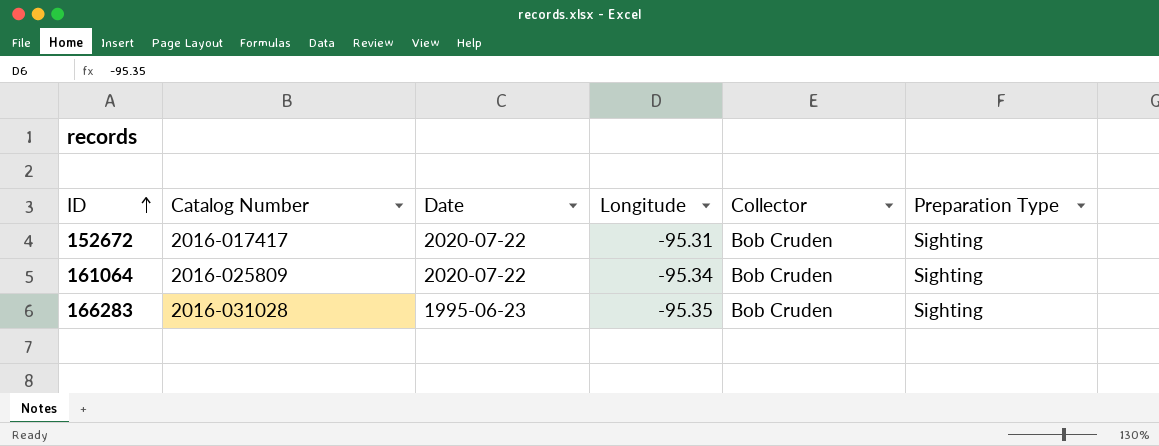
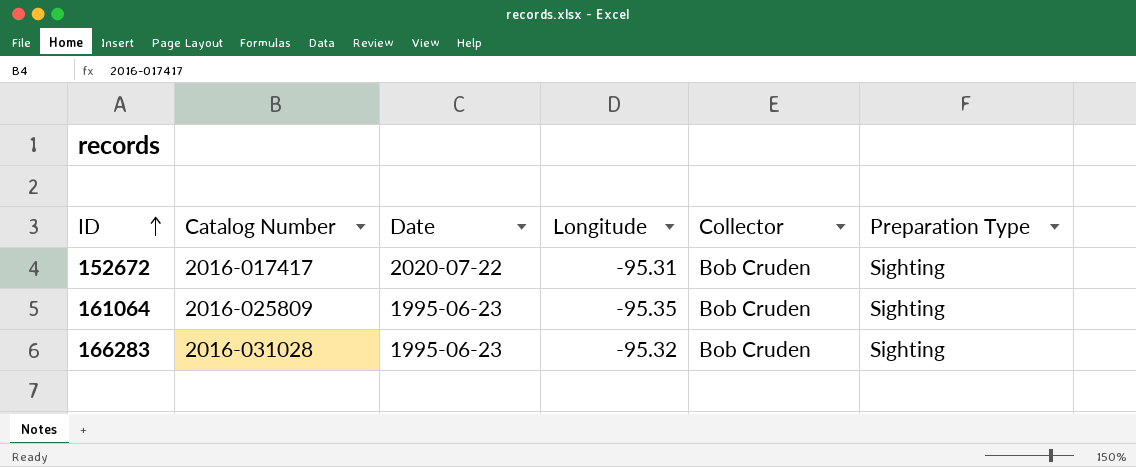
161064 | Date: 2020-07-22 -> 1995-06-23
161064 | Longitude: -95.34 -> -95.35
166283 | Longitude: -95.35 -> -95.32

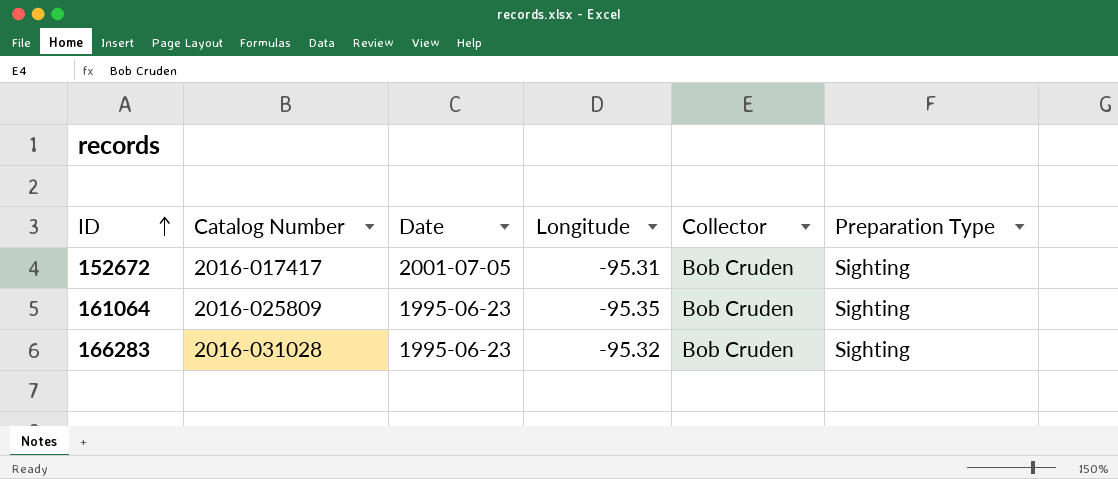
152672 | Date: 2020-07-22 -> 2001-07-05

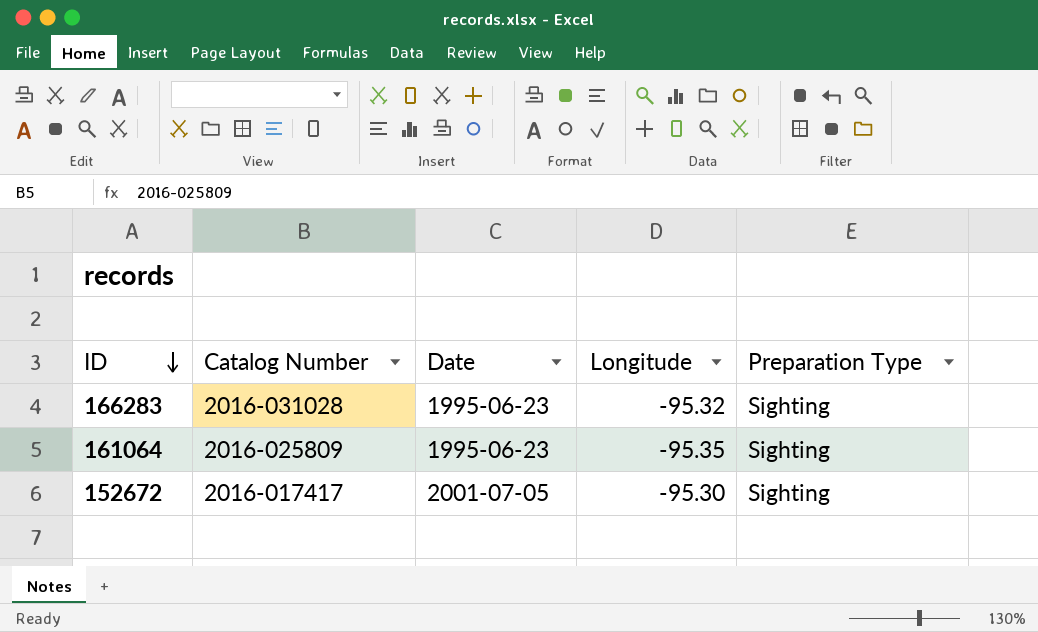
row order: ID ascending -> ID descending
column Collector | position: 5 -> none
152672 | Longitude: -95.31 -> -95.30

